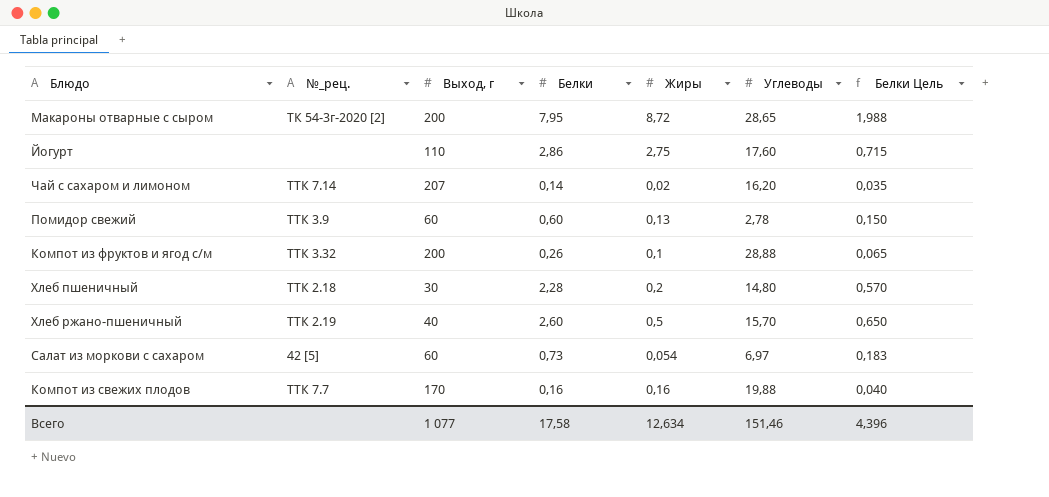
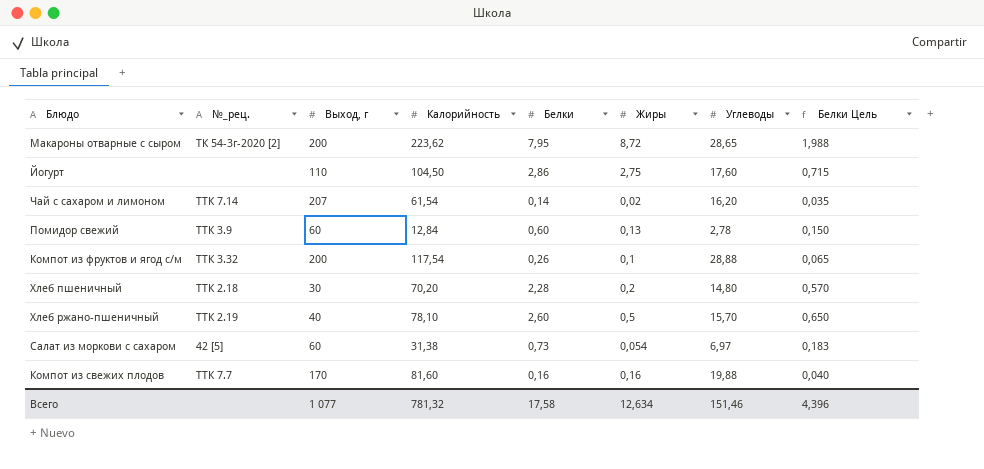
column Калорийность | position: none -> 4

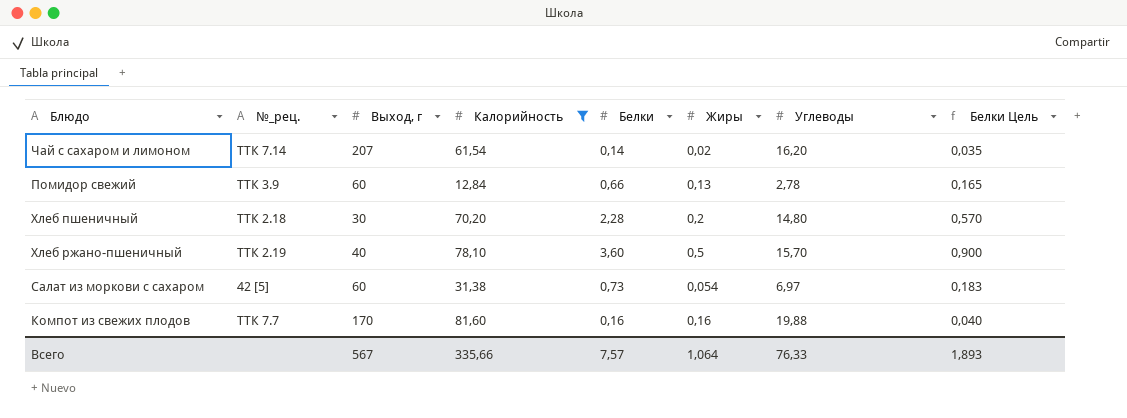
filter: none -> Калорийность <= 81,60
Помидор свежий | Белки: 0,60 -> 0,66
Помидор свежий | Белки Цель: 0,150 -> 0,165
Хлеб ржано-пшеничный | Белки: 2,60 -> 3,60
Хлеб ржано-пшеничный | Белки Цель: 0,650 -> 0,900
Всего | Выход, г: 1 077 -> 567
Всего | Калорийность: 781,32 -> 335,66
Всего | Белки: 17,58 -> 7,57
Всего | Жиры: 12,634 -> 1,064
Всего | Углеводы: 151,46 -> 76,33
Всего | Белки Цель: 4,396 -> 1,893

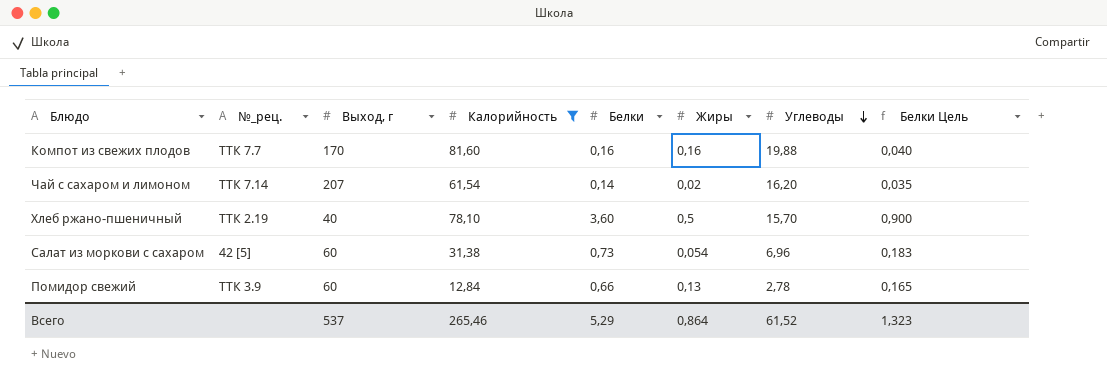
row order: none -> Углеводы descending
row Хлеб пшеничный: ТТК 2.18 | 30 | 70,20 | 2,28 | 0,2 | 14,80 | 0,570 -> none
Салат из моркови с сахаром | Углеводы: 6,97 -> 6,96
Всего | Выход, г: 567 -> 537
Всего | Калорийность: 335,66 -> 265,46
Всего | Белки: 7,57 -> 5,29
Всего | Жиры: 1,064 -> 0,864
Всего | Углеводы: 76,33 -> 61,52
Всего | Белки Цель: 1,893 -> 1,323

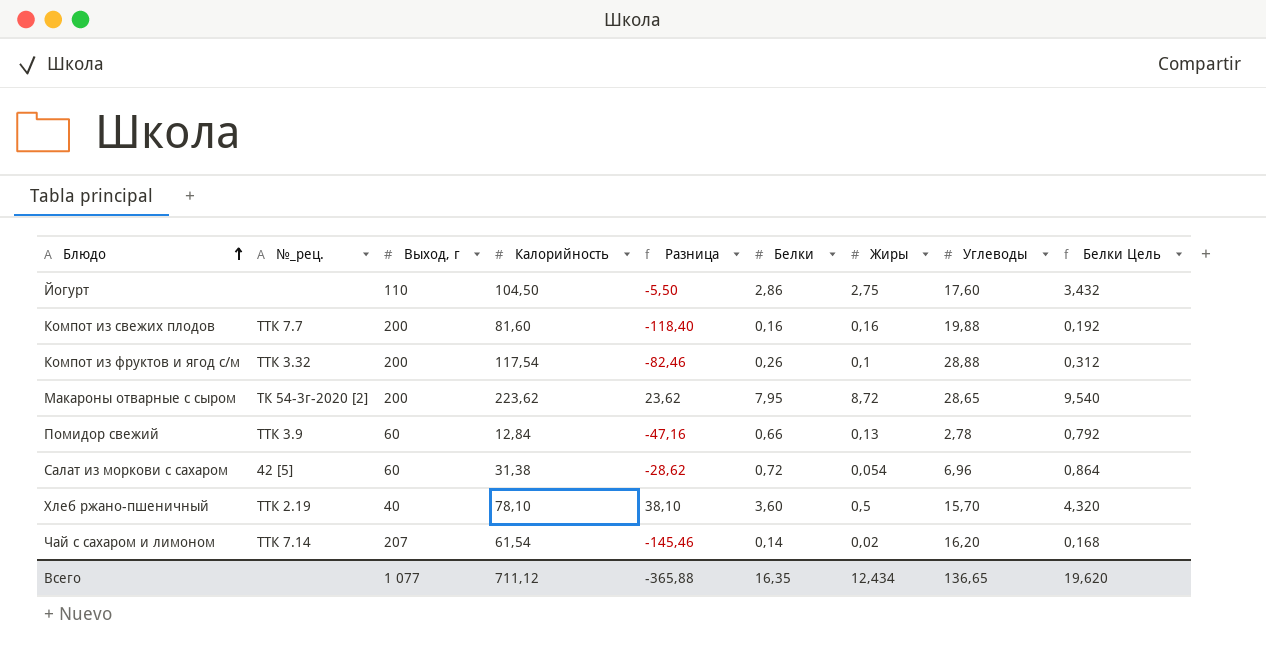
filter: Калорийность <= 81,60 -> none
row order: Углеводы descending -> Блюдо ascending
column Разница | formula: none -> [Калорийность] - [Выход, г]
column Белки Цель | formula: [Белки] * 0,25 -> [Белки] * 1,2
Компот из свежих плодов | Выход, г: 170 -> 200
Салат из моркови с сахаром | Белки: 0,73 -> 0,72
Всего | Выход, г: 537 -> 1 077
Всего | Калорийность: 265,46 -> 711,12
Всего | Белки: 5,29 -> 16,35
Всего | Жиры: 0,864 -> 12,434
Всего | Углеводы: 61,52 -> 136,65
Всего | Белки Цель: 1,323 -> 19,620

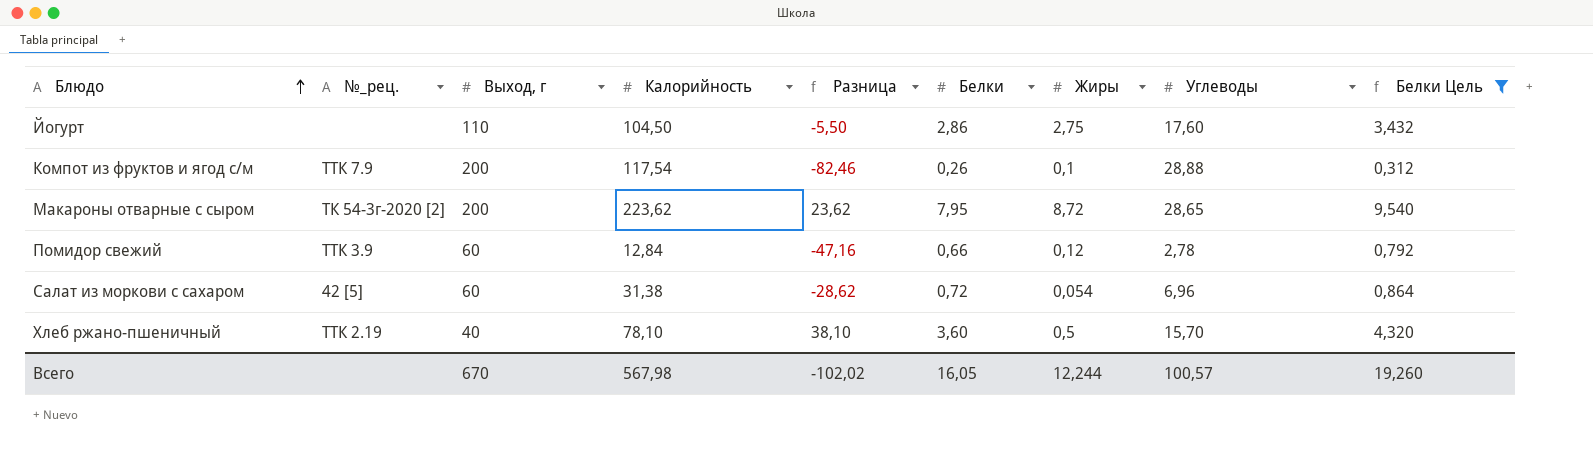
filter: none -> Белки Цель >= 0,312
Компот из фруктов и ягод с/м | №_рец.: ТТК 3.32 -> ТТК 7.9
Помидор свежий | Жиры: 0,13 -> 0,12
Всего | Выход, г: 1 077 -> 670
Всего | Калорийность: 711,12 -> 567,98
Всего | Разница: -365,88 -> -102,02
Всего | Белки: 16,35 -> 16,05
Всего | Жиры: 12,434 -> 12,244
Всего | Углеводы: 136,65 -> 100,57
Всего | Белки Цель: 19,620 -> 19,260

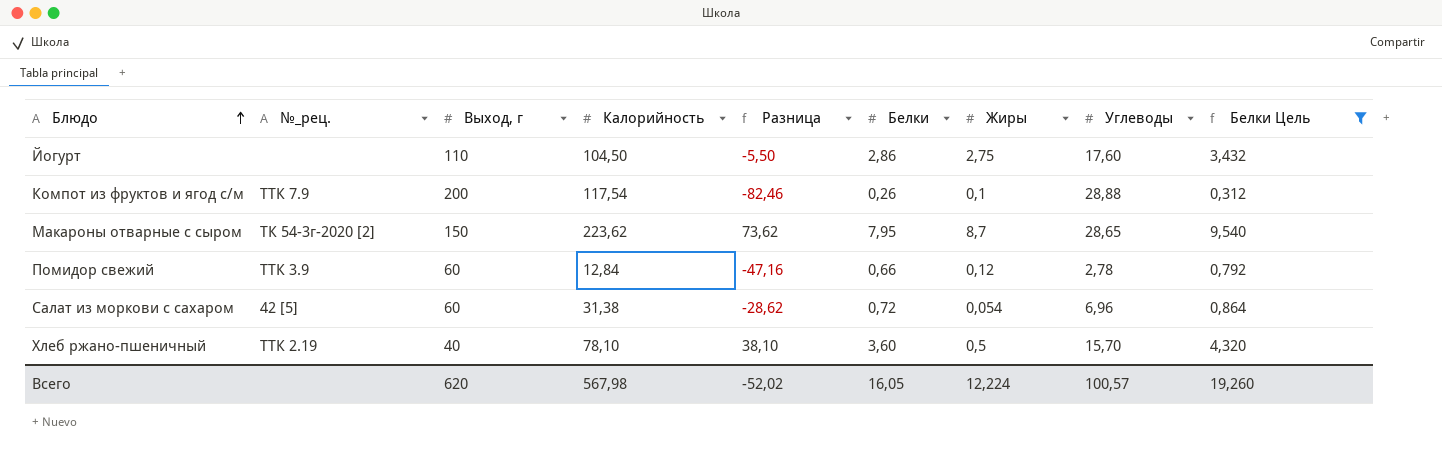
Макароны отварные с сыром | Выход, г: 200 -> 150
Макароны отварные с сыром | Разница: 23,62 -> 73,62
Макароны отварные с сыром | Жиры: 8,72 -> 8,7
Всего | Выход, г: 670 -> 620
Всего | Разница: -102,02 -> -52,02
Всего | Жиры: 12,244 -> 12,224

